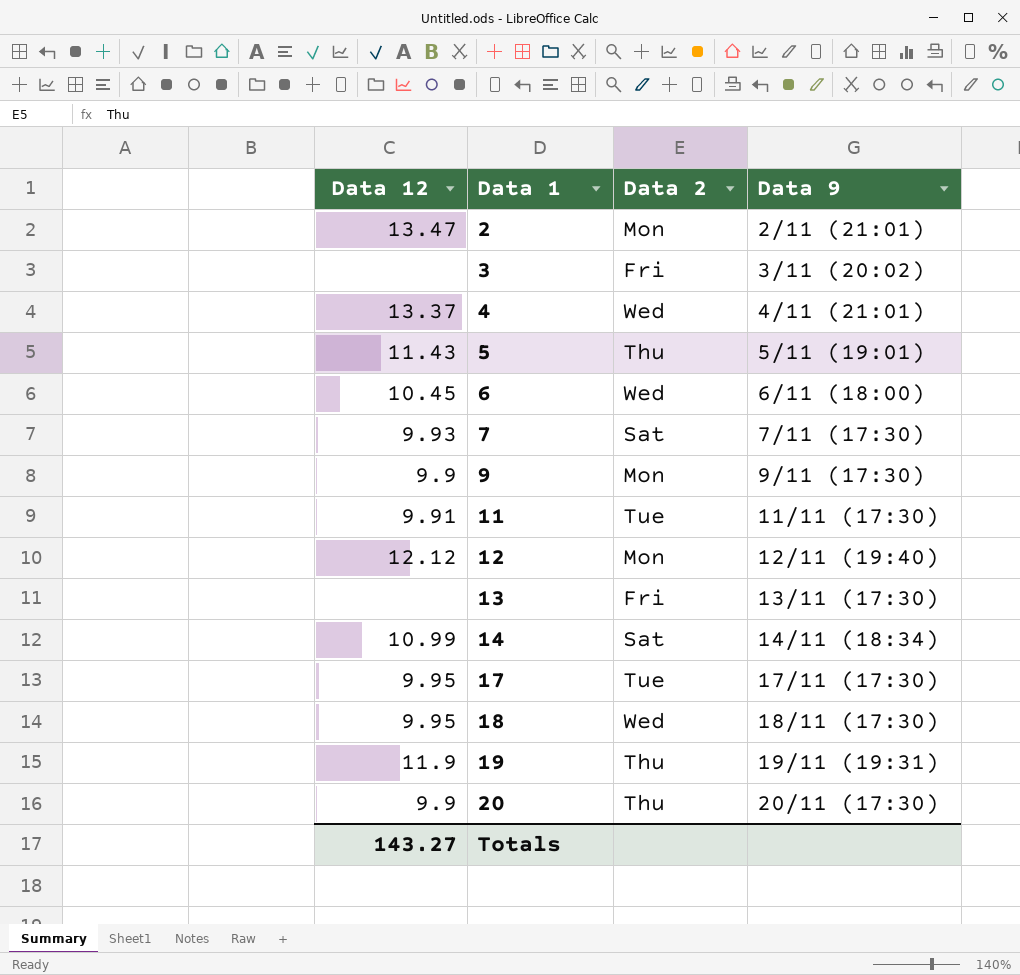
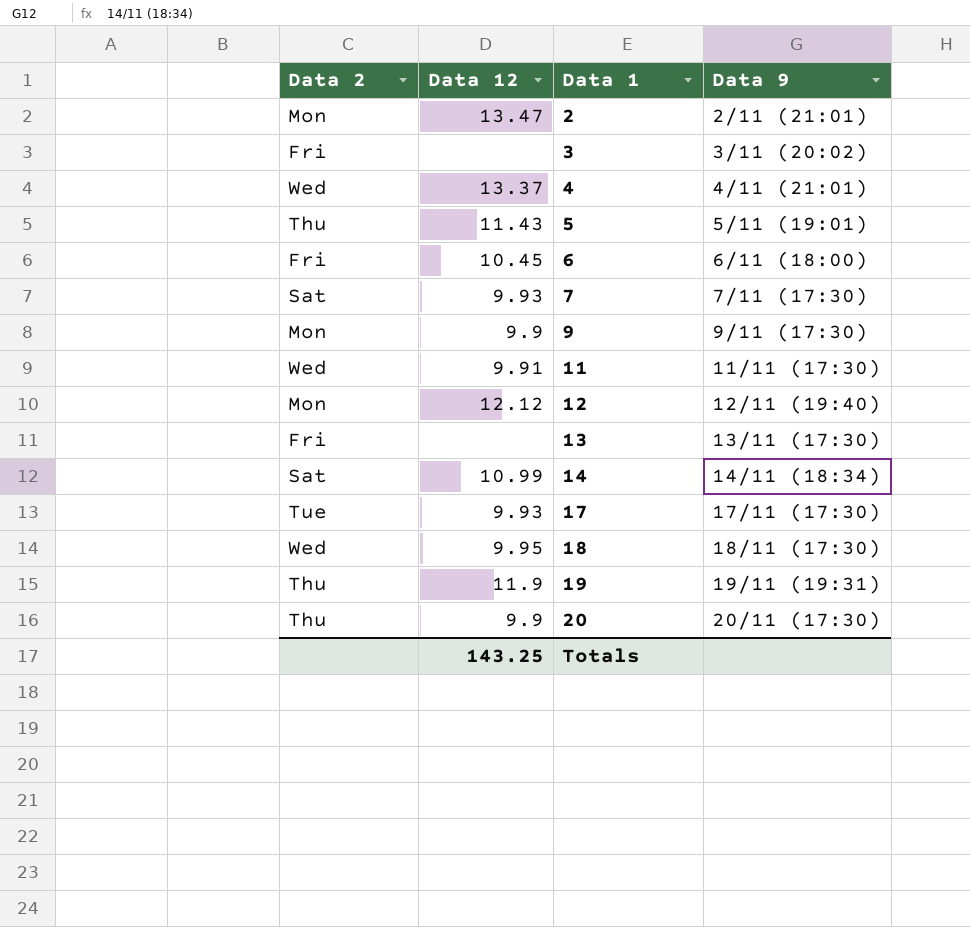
column Data 2 | position: 3 -> 1
6 | Data 2: Wed -> Fri
11 | Data 2: Tue -> Wed
17 | Data 12: 9.95 -> 9.93
Totals | Data 12: 143.27 -> 143.25

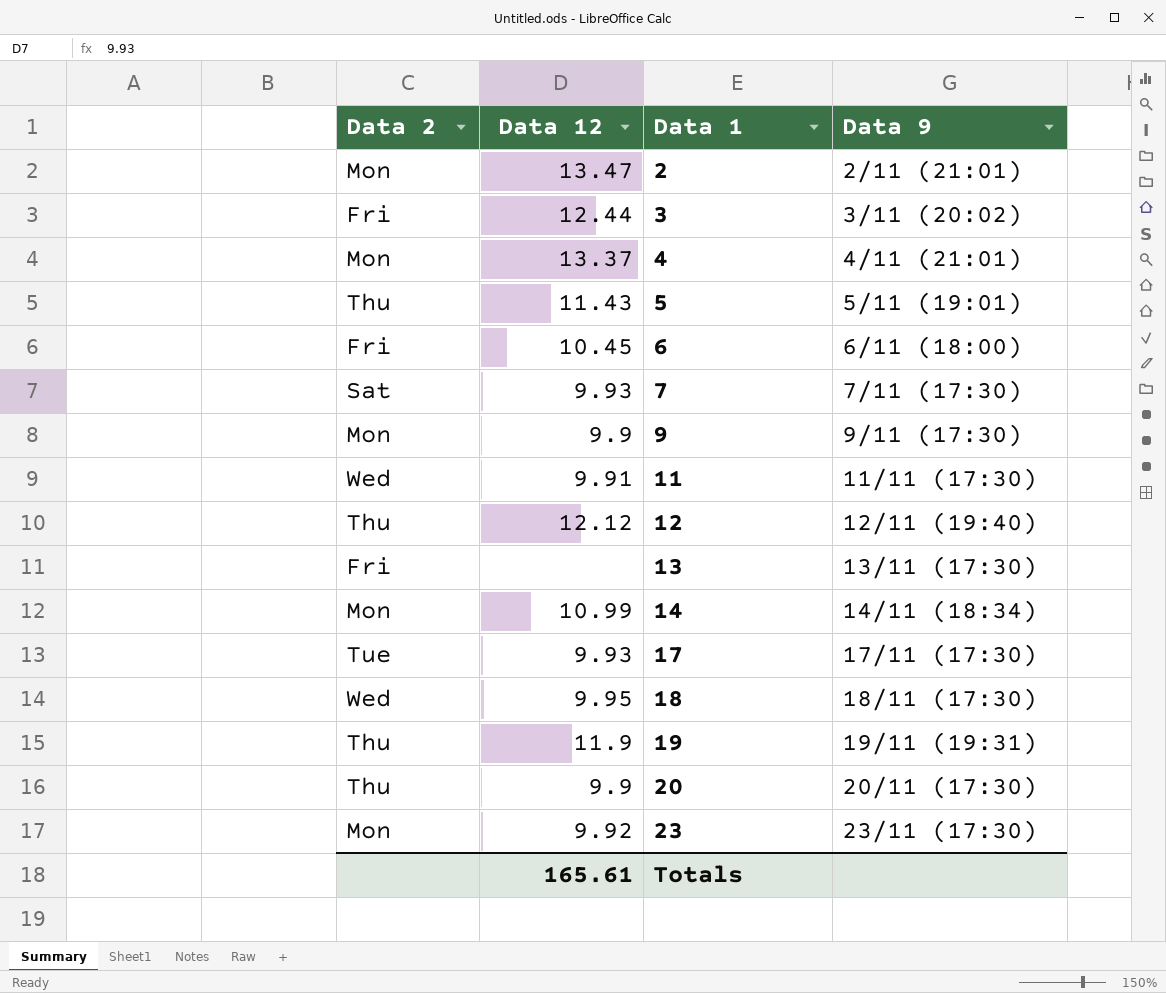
3 | Data 12: none -> 12.44
4 | Data 2: Wed -> Mon
12 | Data 2: Mon -> Thu
14 | Data 2: Sat -> Mon
row 23: none -> Mon | 9.92 | 23/11 (17:30)
Totals | Data 12: 143.25 -> 165.61

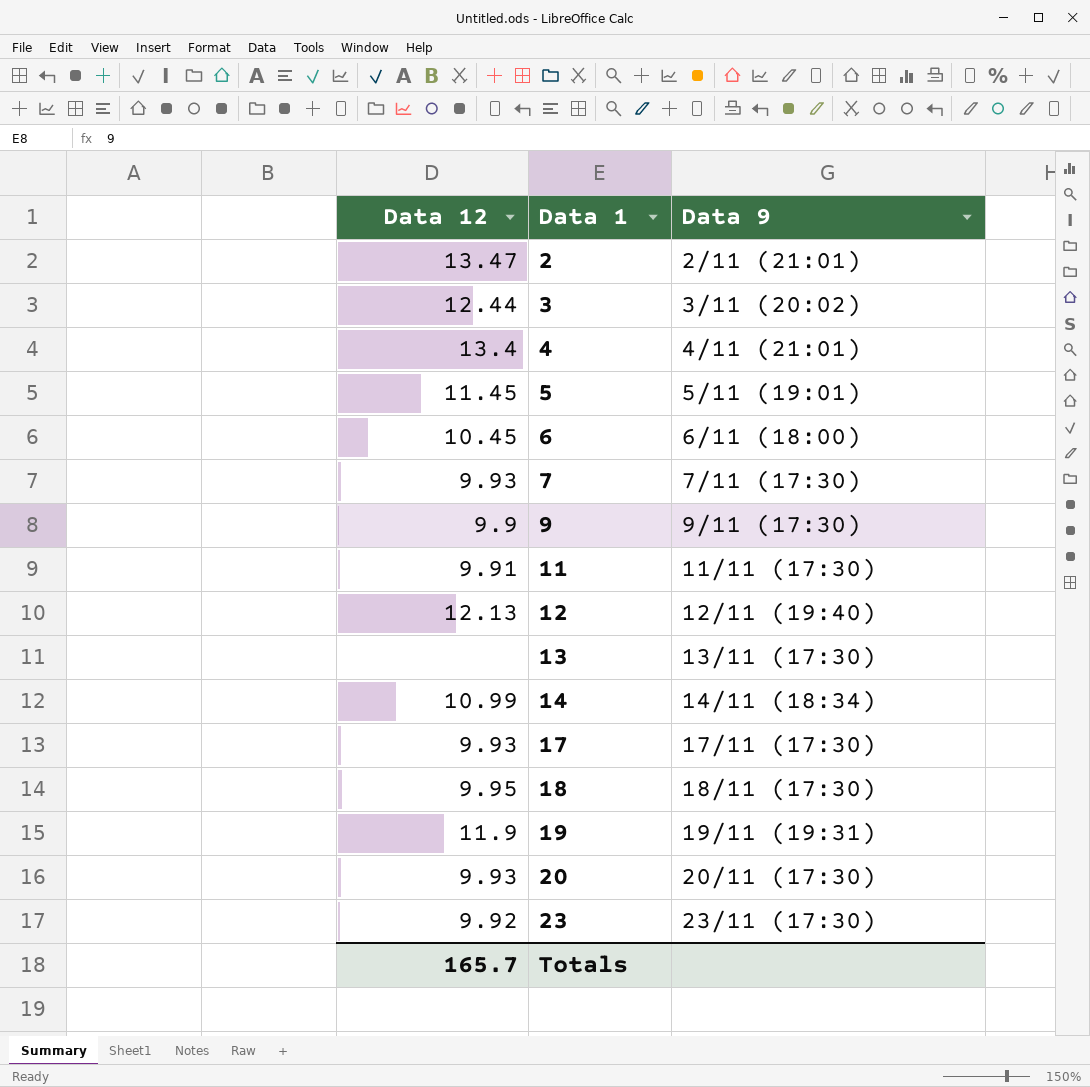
column Data 2 | position: 1 -> none
4 | Data 12: 13.37 -> 13.4
5 | Data 12: 11.43 -> 11.45
12 | Data 12: 12.12 -> 12.13
20 | Data 12: 9.9 -> 9.93
Totals | Data 12: 165.61 -> 165.7

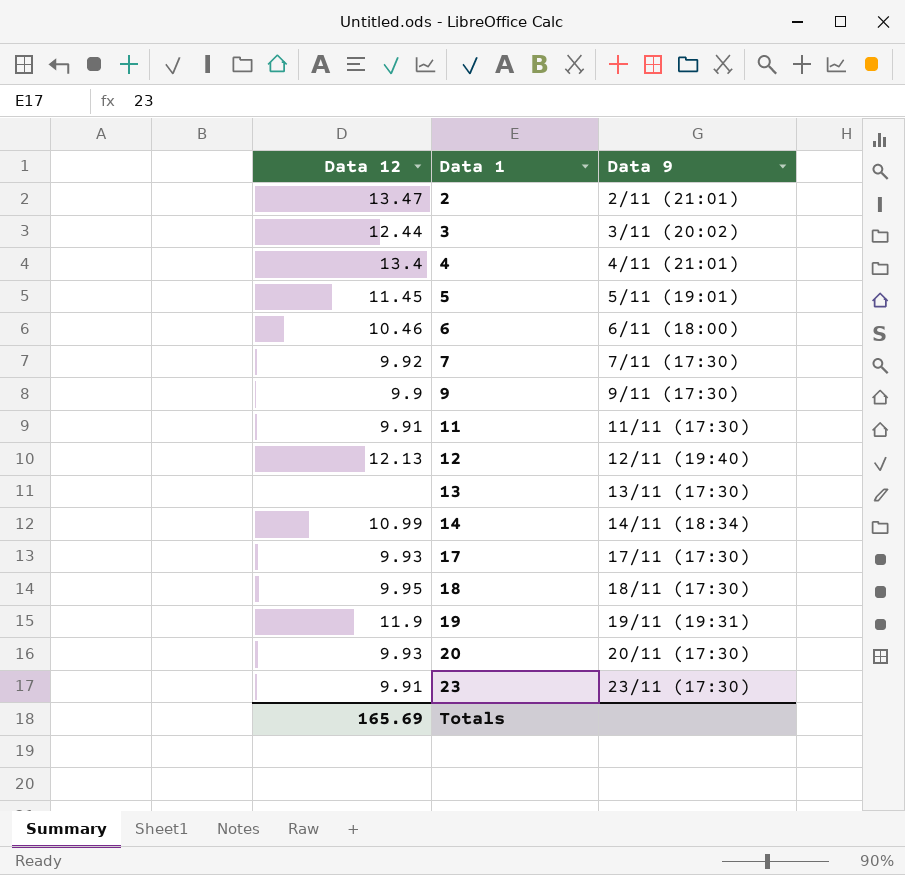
6 | Data 12: 10.45 -> 10.46
7 | Data 12: 9.93 -> 9.92
23 | Data 12: 9.92 -> 9.91
Totals | Data 12: 165.7 -> 165.69

